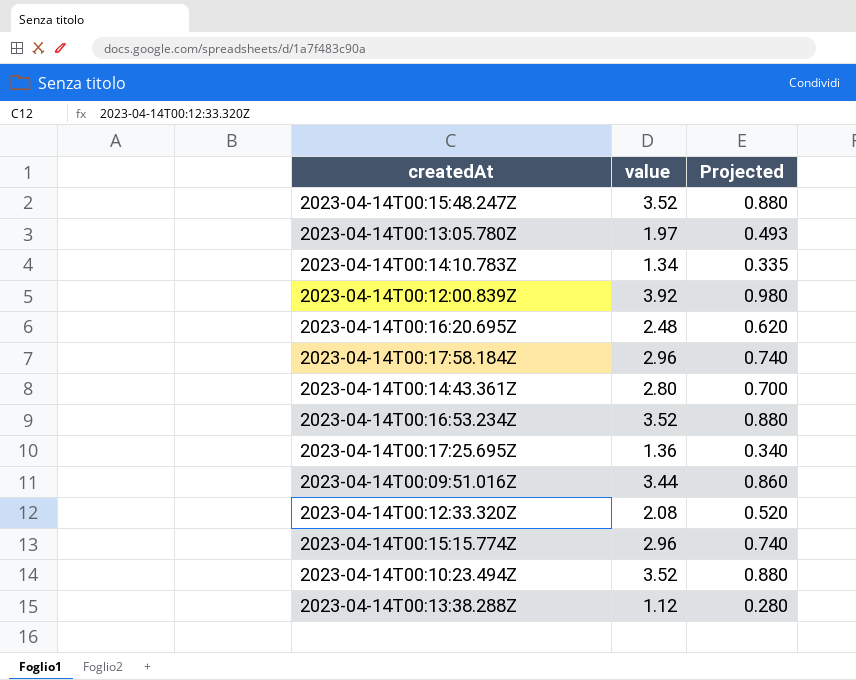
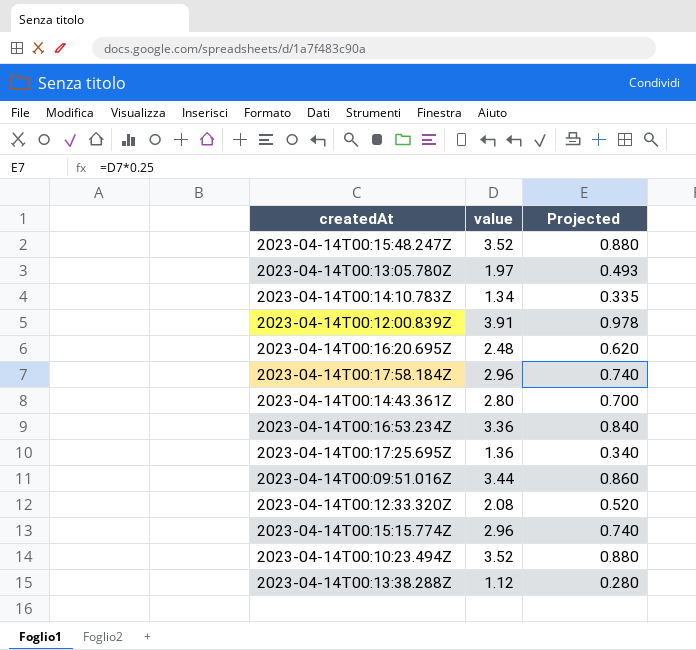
2023-04-14T00:12:00.839Z | value: 3.92 -> 3.91
2023-04-14T00:12:00.839Z | Projected: 0.980 -> 0.978
2023-04-14T00:16:53.234Z | value: 3.52 -> 3.36
2023-04-14T00:16:53.234Z | Projected: 0.880 -> 0.840

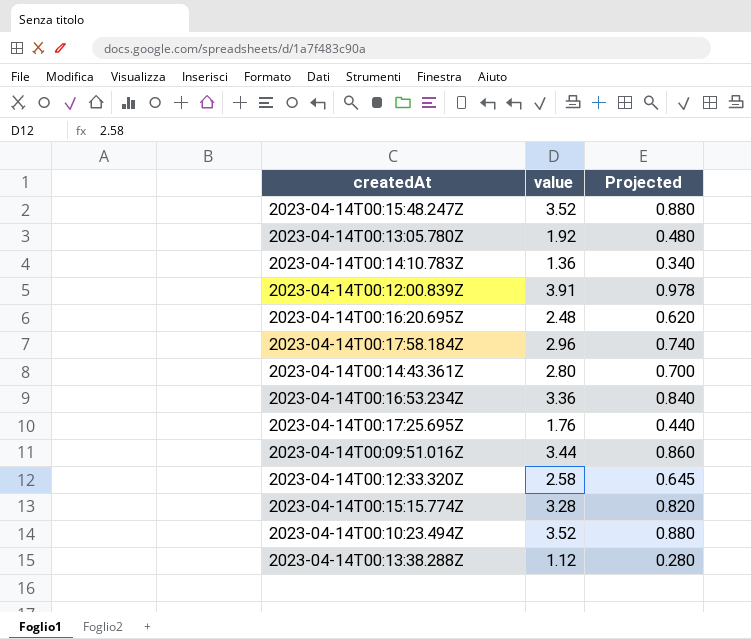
2023-04-14T00:13:05.780Z | value: 1.97 -> 1.92
2023-04-14T00:13:05.780Z | Projected: 0.493 -> 0.480
2023-04-14T00:14:10.783Z | value: 1.34 -> 1.36
2023-04-14T00:14:10.783Z | Projected: 0.335 -> 0.340
2023-04-14T00:17:25.695Z | value: 1.36 -> 1.76
2023-04-14T00:17:25.695Z | Projected: 0.340 -> 0.440
2023-04-14T00:12:33.320Z | value: 2.08 -> 2.58
2023-04-14T00:12:33.320Z | Projected: 0.520 -> 0.645
2023-04-14T00:15:15.774Z | value: 2.96 -> 3.28
2023-04-14T00:15:15.774Z | Projected: 0.740 -> 0.820

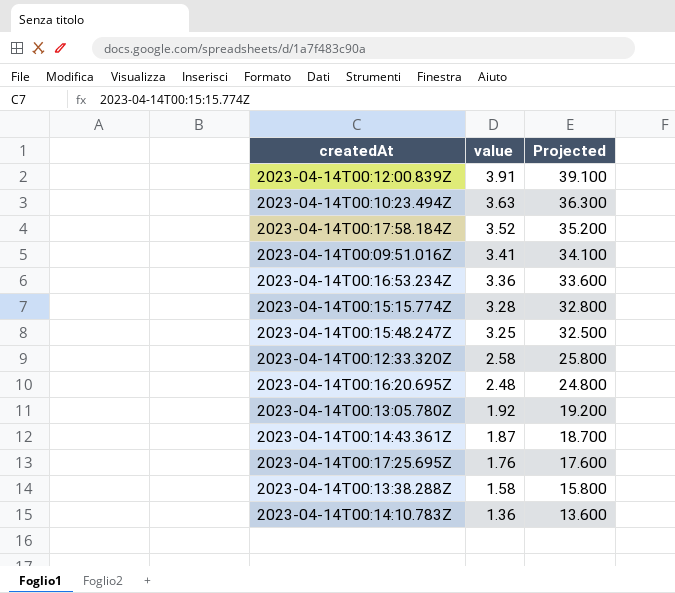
row order: none -> value descending
column Projected | formula: [value] * 0.25 -> [value] * 10
2023-04-14T00:10:23.494Z | value: 3.52 -> 3.63
2023-04-14T00:17:58.184Z | value: 2.96 -> 3.52
2023-04-14T00:09:51.016Z | value: 3.44 -> 3.41
2023-04-14T00:15:48.247Z | value: 3.52 -> 3.25
2023-04-14T00:14:43.361Z | value: 2.80 -> 1.87
2023-04-14T00:13:38.288Z | value: 1.12 -> 1.58

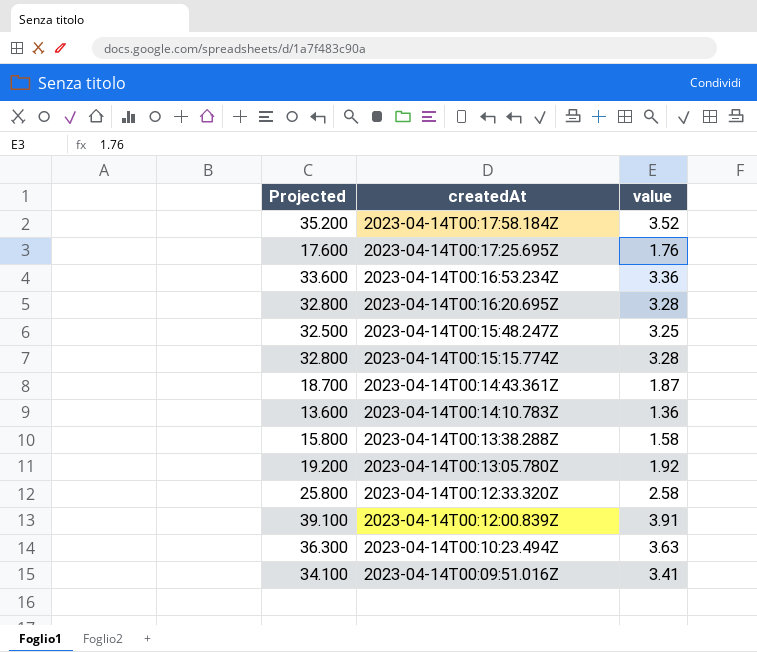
row order: value descending -> createdAt descending
column Projected | position: 3 -> 1
2023-04-14T00:16:20.695Z | Projected: 24.800 -> 32.800
2023-04-14T00:16:20.695Z | value: 2.48 -> 3.28

